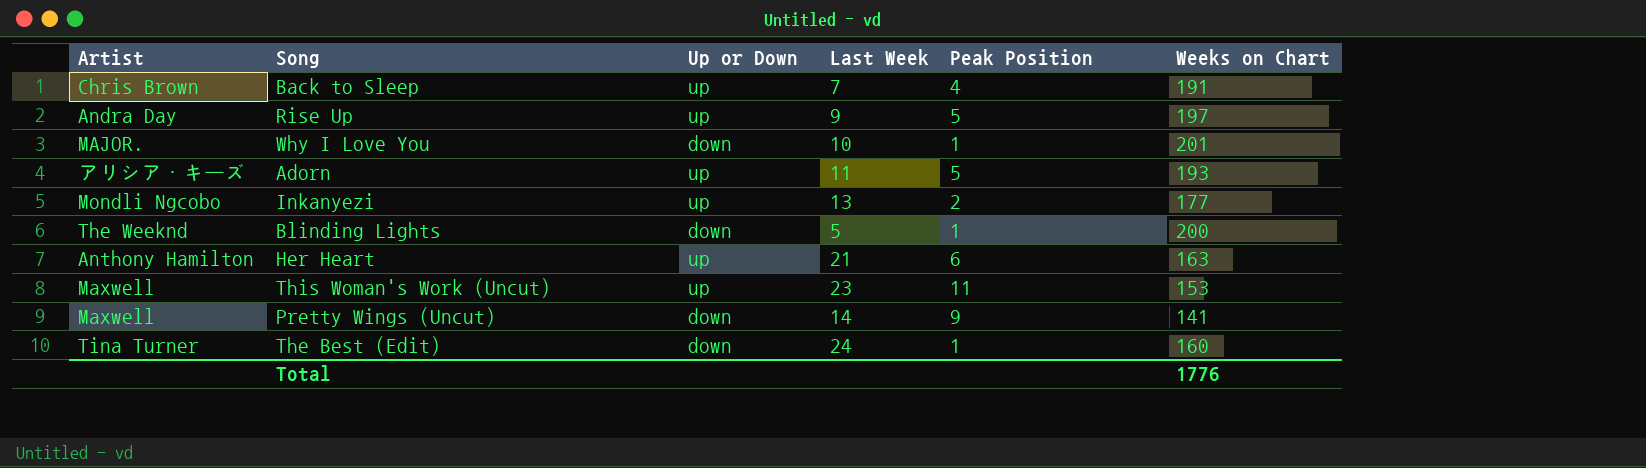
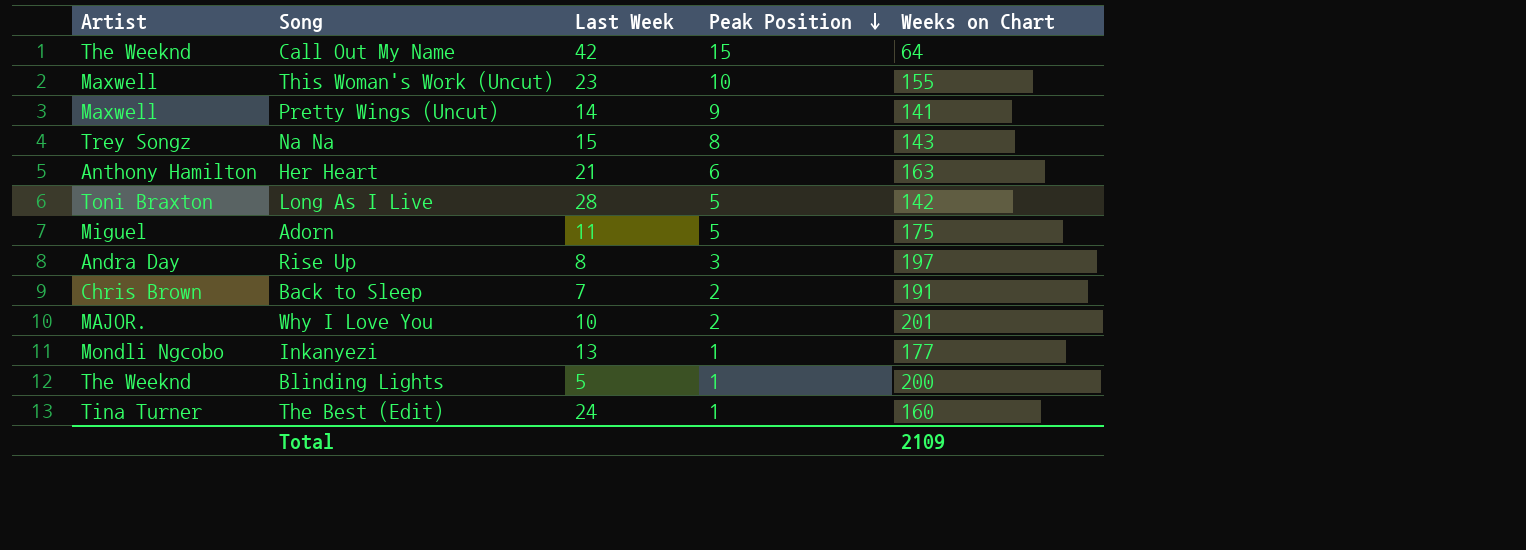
row order: none -> Peak Position descending
column Up or Down | position: 3 -> none
row Call Out My Name: none -> The Weeknd | 42 | 15 | 64
This Woman's Work (Uncut) | Peak Position: 11 -> 10
This Woman's Work (Uncut) | Weeks on Chart: 153 -> 155
row Na Na: none -> Trey Songz | 15 | 8 | 143
row Long As I Live: none -> Toni Braxton | 28 | 5 | 142
Adorn | Artist: アリシア・キーズ -> Miguel
Adorn | Weeks on Chart: 193 -> 175
Rise Up | Last Week: 9 -> 8
Rise Up | Peak Position: 5 -> 3
Back to Sleep | Peak Position: 4 -> 2
Why I Love You | Peak Position: 1 -> 2
Inkanyezi | Peak Position: 2 -> 1
Total | Weeks on Chart: 1776 -> 2109

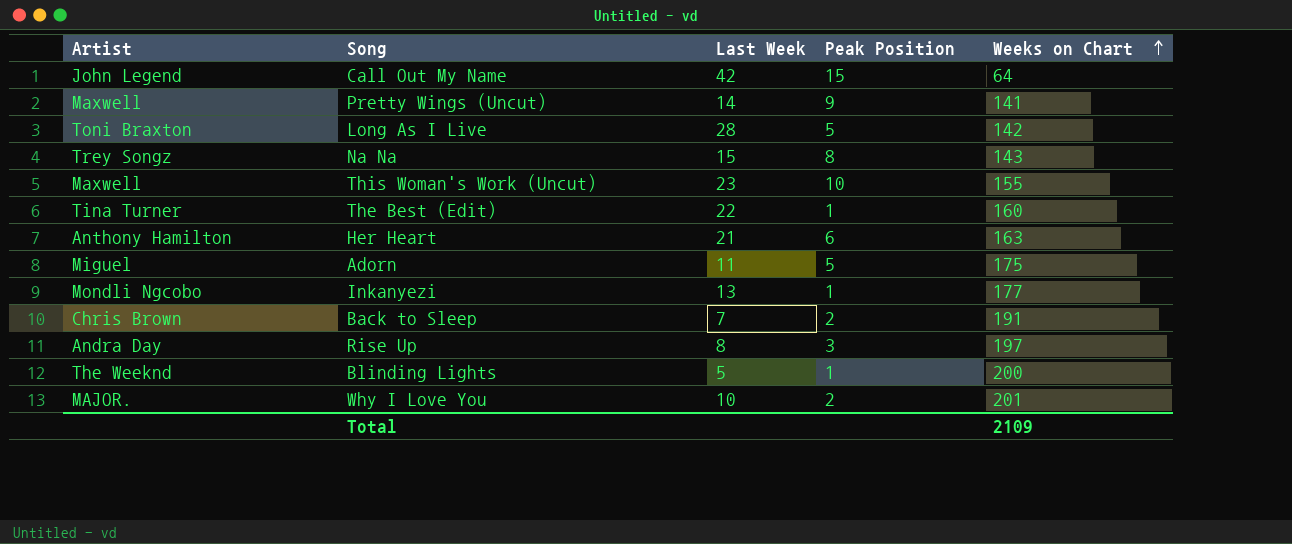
row order: Peak Position descending -> Weeks on Chart ascending
Call Out My Name | Artist: The Weeknd -> John Legend
The Best (Edit) | Last Week: 24 -> 22

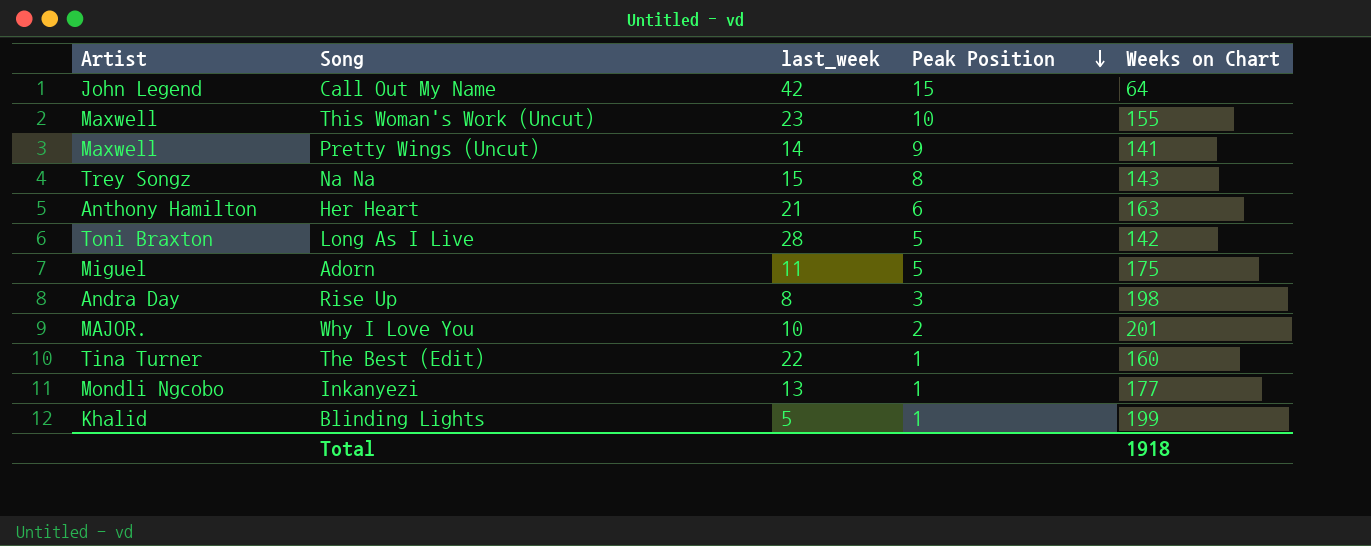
row order: Weeks on Chart ascending -> Peak Position descending
column name: Last Week -> last_week
row Back to Sleep: Chris Brown | 7 | 2 | 191 -> none
Rise Up | Weeks on Chart: 197 -> 198
Blinding Lights | Artist: The Weeknd -> Khalid
Blinding Lights | Weeks on Chart: 200 -> 199
Total | Weeks on Chart: 2109 -> 1918

